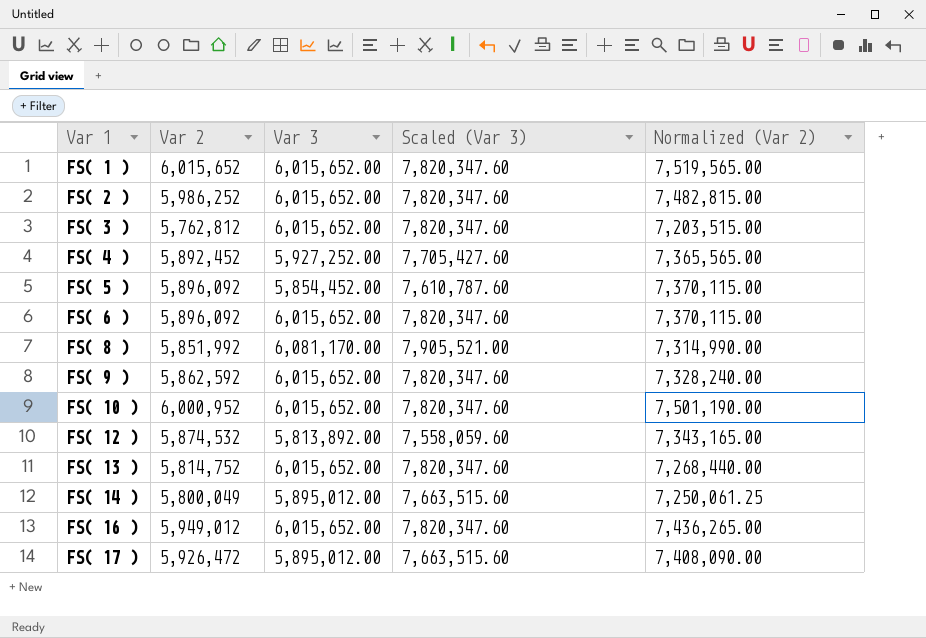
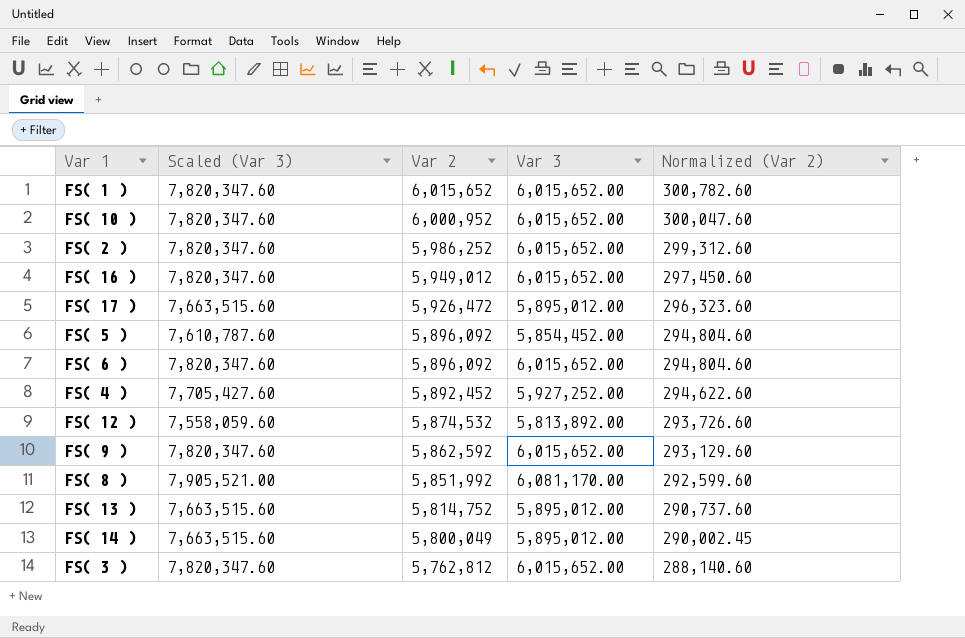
row order: Var 1 ascending -> Var 2 descending
column Scaled (Var 3) | position: 4 -> 2
column Normalized (Var 2) | formula: [Var 2] * 1.25 -> [Var 2] * 0.05
FS( 13 ) | Scaled (Var 3): 7,820,347.60 -> 7,663,515.60
FS( 13 ) | Var 3: 6,015,652.00 -> 5,895,012.00

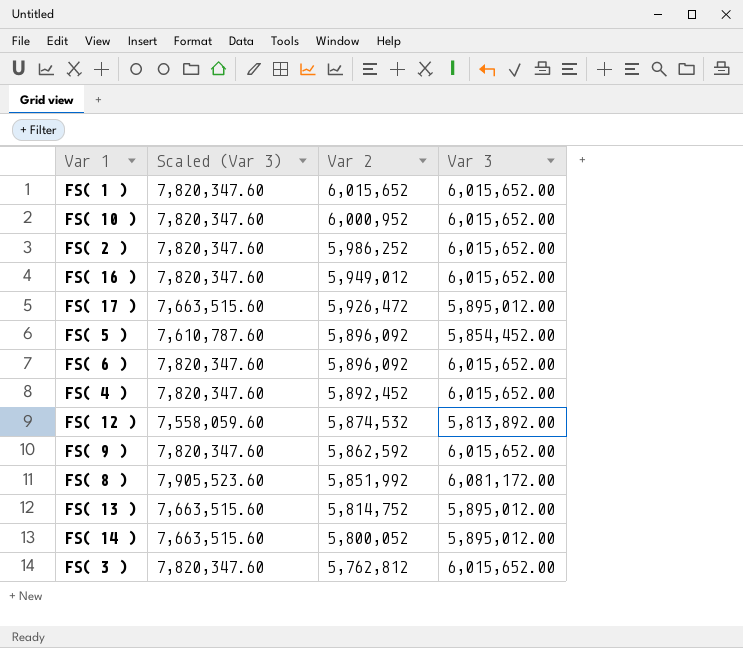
column Normalized (Var 2) | formula: [Var 2] * 0.05 -> none
FS( 4 ) | Scaled (Var 3): 7,705,427.60 -> 7,820,347.60
FS( 4 ) | Var 3: 5,927,252.00 -> 6,015,652.00
FS( 8 ) | Scaled (Var 3): 7,905,521.00 -> 7,905,523.60
FS( 8 ) | Var 3: 6,081,170.00 -> 6,081,172.00
FS( 14 ) | Var 2: 5,800,049 -> 5,800,052

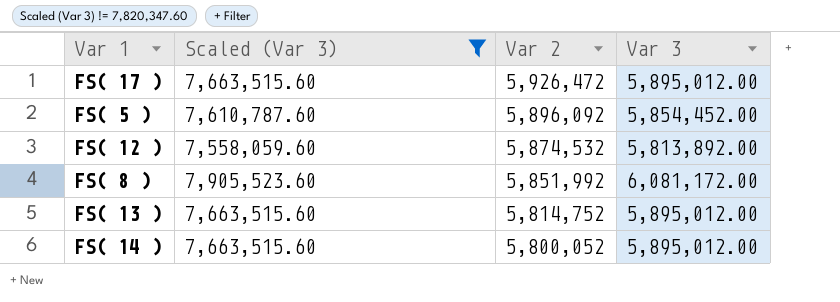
filter: none -> Scaled (Var 3) != 7,820,347.60

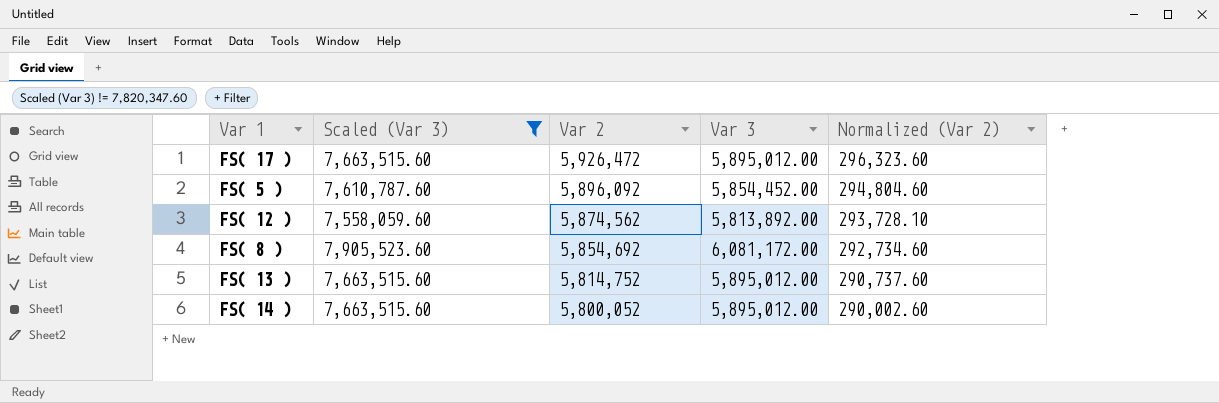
column Normalized (Var 2) | formula: none -> [Var 2] * 0.05
FS( 12 ) | Var 2: 5,874,532 -> 5,874,562
FS( 8 ) | Var 2: 5,851,992 -> 5,854,692

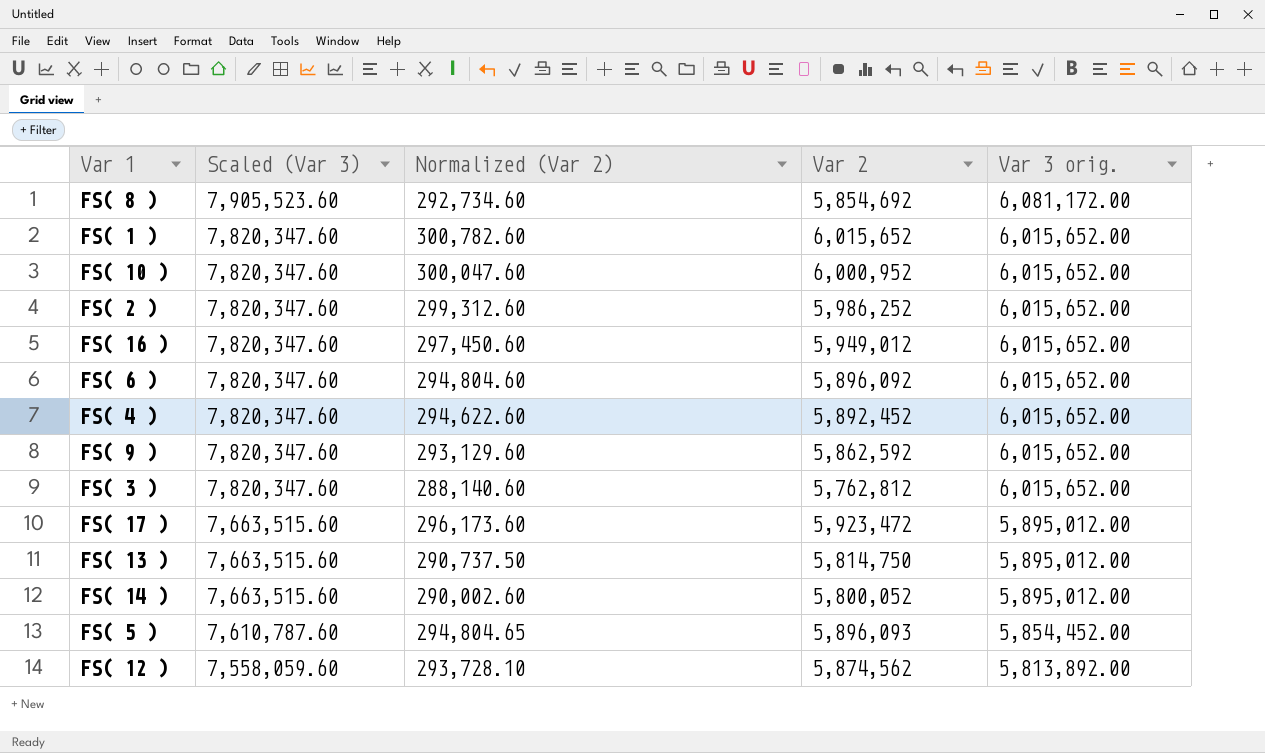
filter: Scaled (Var 3) != 7,820,347.60 -> none
row order: Var 2 descending -> Scaled (Var 3) descending
column Normalized (Var 2) | position: 5 -> 3
column name: Var 3 -> Var 3 orig.
FS( 17 ) | Normalized (Var 2): 296,323.60 -> 296,173.60
FS( 17 ) | Var 2: 5,926,472 -> 5,923,472
FS( 13 ) | Normalized (Var 2): 290,737.60 -> 290,737.50
FS( 13 ) | Var 2: 5,814,752 -> 5,814,750
FS( 5 ) | Normalized (Var 2): 294,804.60 -> 294,804.65
FS( 5 ) | Var 2: 5,896,092 -> 5,896,093

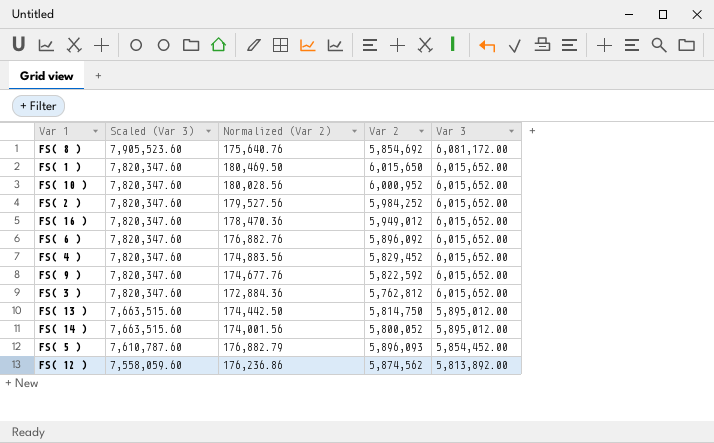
column Normalized (Var 2) | formula: [Var 2] * 0.05 -> [Var 2] * 0.03
column name: Var 3 orig. -> Var 3
row FS( 17 ): 7,663,515.60 | 296,173.60 | 5,923,472 | 5,895,012.00 -> none
FS( 1 ) | Var 2: 6,015,652 -> 6,015,650
FS( 2 ) | Var 2: 5,986,252 -> 5,984,252
FS( 4 ) | Var 2: 5,892,452 -> 5,829,452
FS( 9 ) | Var 2: 5,862,592 -> 5,822,592

